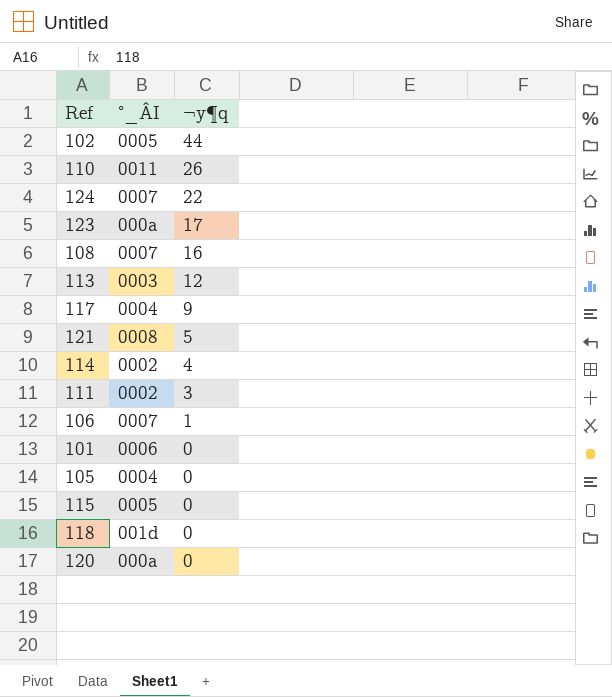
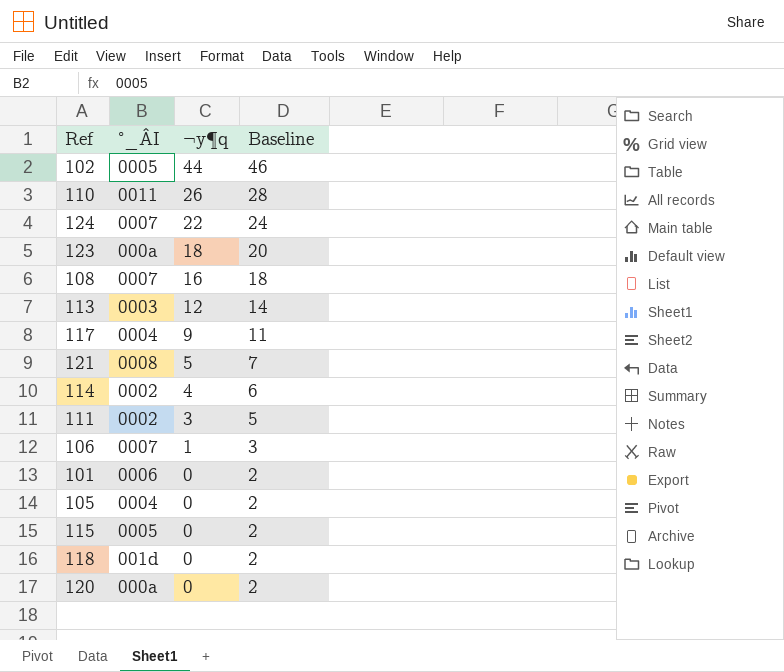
column Baseline | formula: none -> [¬y¶q] + 2
123 | ¬y¶q: 17 -> 18

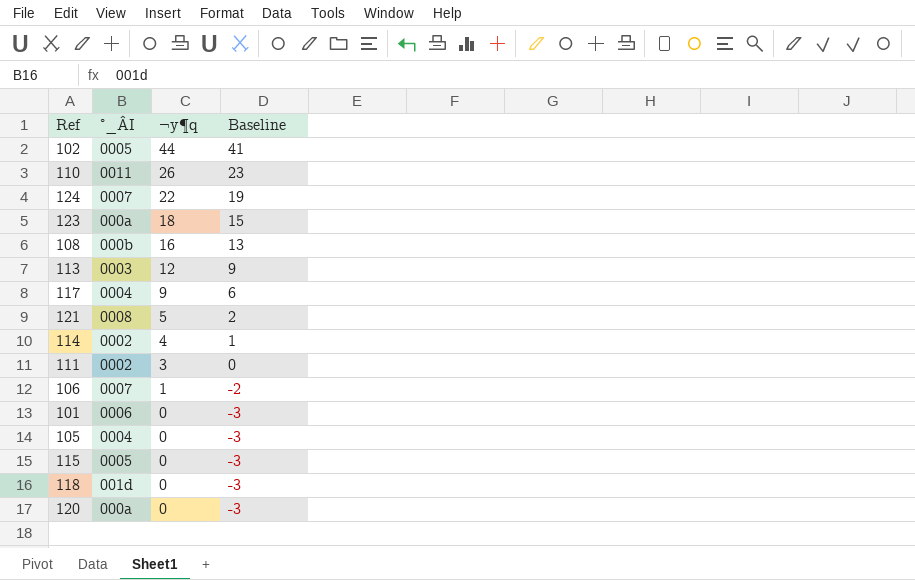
column Baseline | formula: [¬y¶q] + 2 -> [¬y¶q] - 3
108 | °_ÂI: 0007 -> 000b

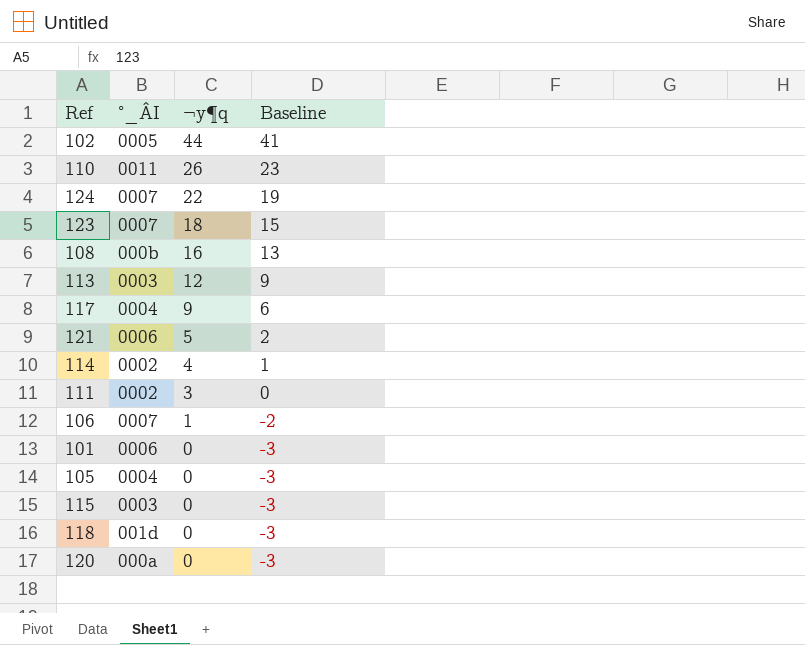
123 | °_ÂI: 000a -> 0007
121 | °_ÂI: 0008 -> 0006
115 | °_ÂI: 0005 -> 0003

